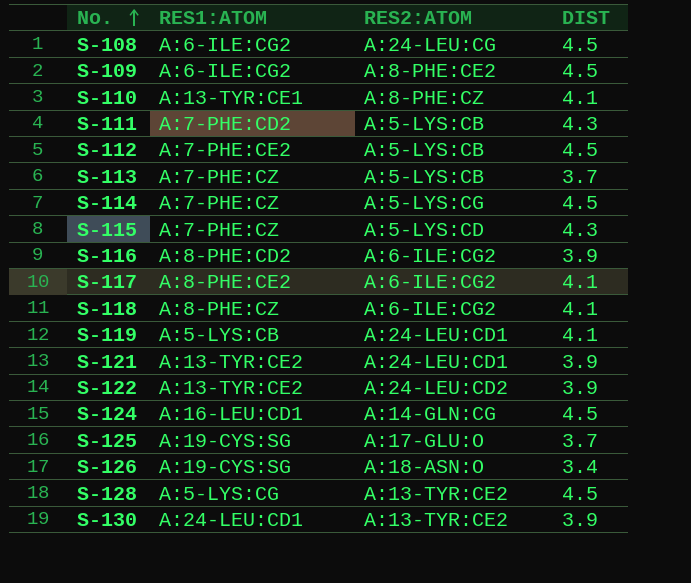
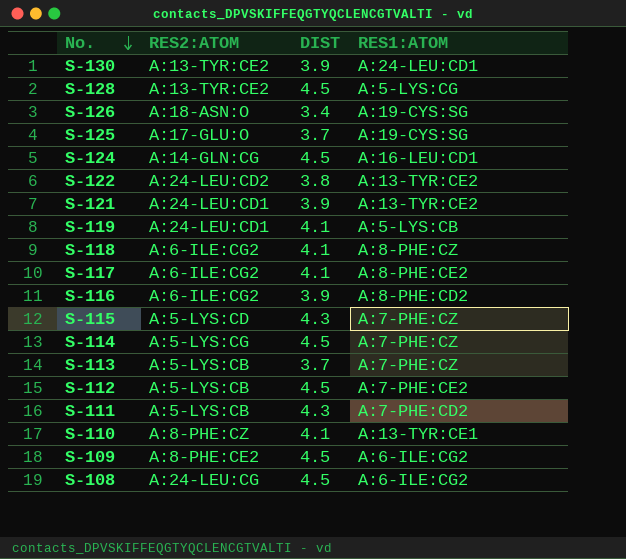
row order: No. ascending -> No. descending
column RES1:ATOM | position: 2 -> 4
S-122 | DIST: 3.9 -> 3.8

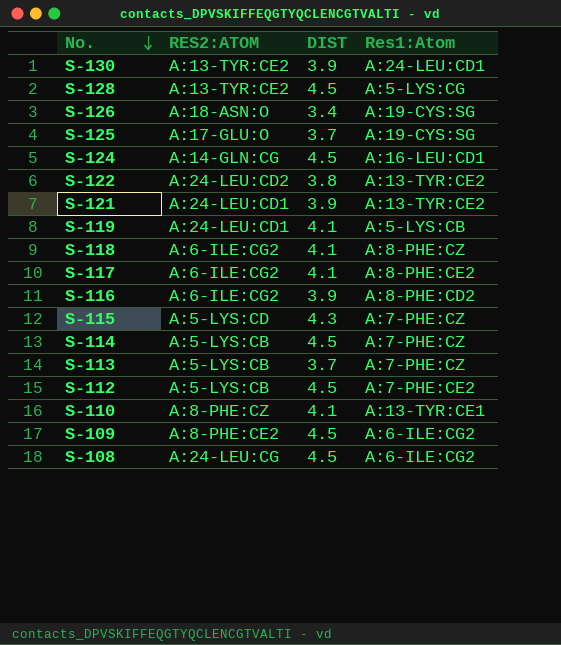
column name: RES1:ATOM -> Res1:Atom
row S-111: A:5-LYS:CB | 4.3 | A:7-PHE:CD2 -> none
S-114 | RES2:ATOM: A:5-LYS:CG -> A:5-LYS:CB

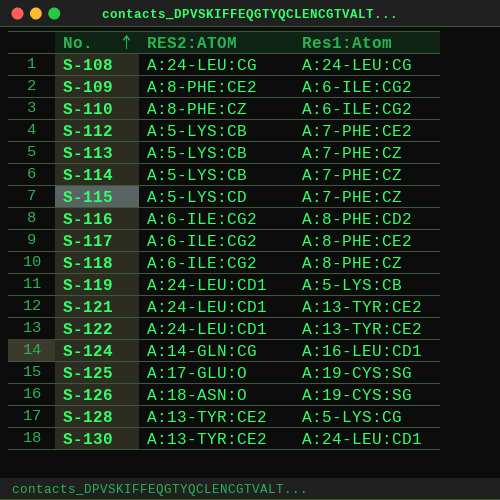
row order: No. descending -> No. ascending
column DIST | position: 3 -> none
S-108 | Res1:Atom: A:6-ILE:CG2 -> A:24-LEU:CG
S-110 | Res1:Atom: A:13-TYR:CE1 -> A:6-ILE:CG2
S-122 | RES2:ATOM: A:24-LEU:CD2 -> A:24-LEU:CD1

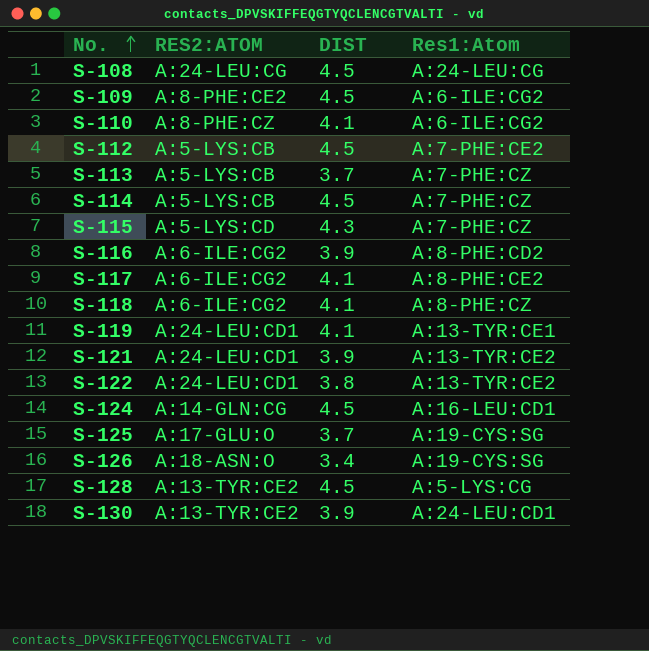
column DIST | position: none -> 3
S-119 | Res1:Atom: A:5-LYS:CB -> A:13-TYR:CE1

